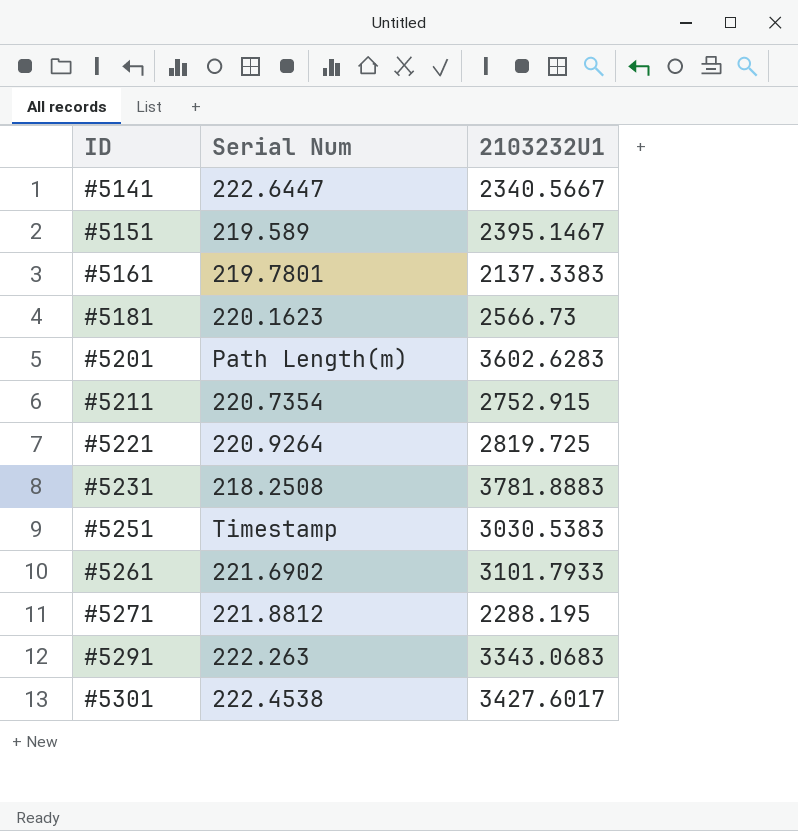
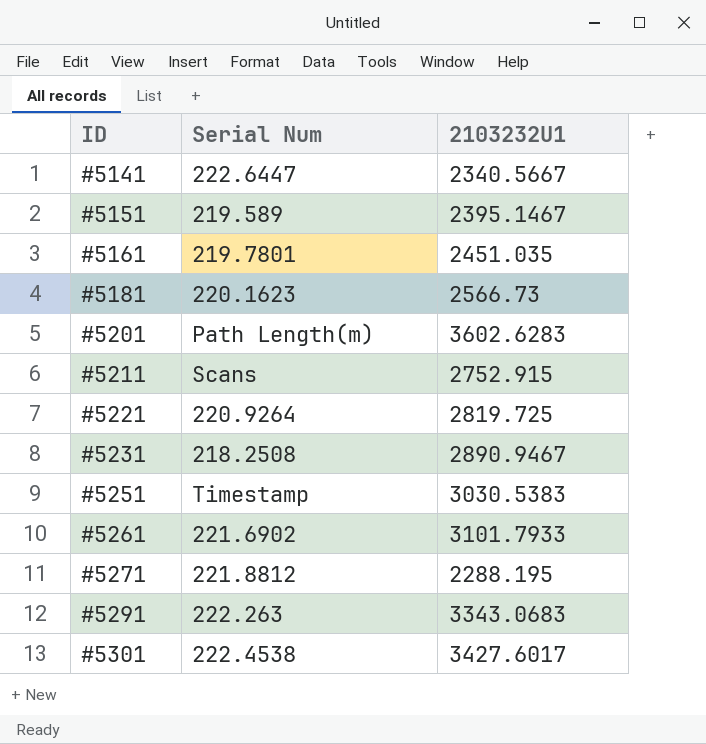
#5161 | 2103232U1: 2137.3383 -> 2451.035
#5211 | Serial Num: 220.7354 -> Scans
#5231 | 2103232U1: 3781.8883 -> 2890.9467

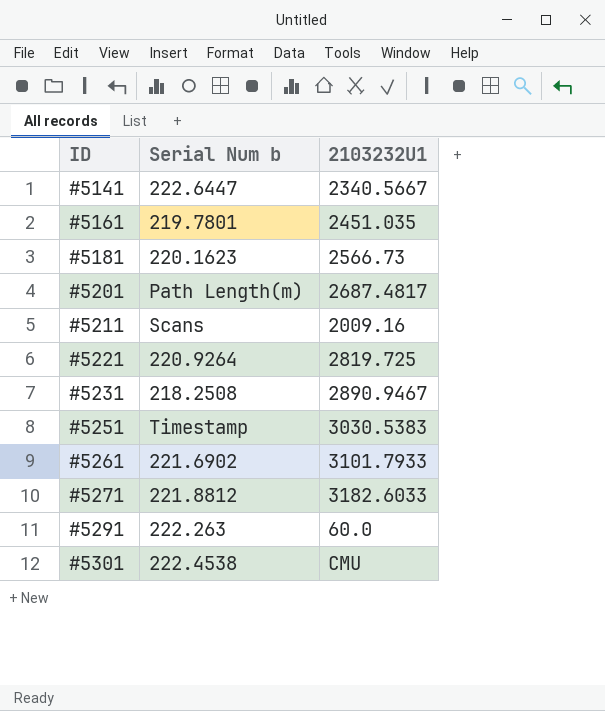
column name: Serial Num -> Serial Num b
row #5151: 219.589 | 2395.1467 -> none
#5201 | 2103232U1: 3602.6283 -> 2687.4817
#5211 | 2103232U1: 2752.915 -> 2009.16
#5271 | 2103232U1: 2288.195 -> 3182.6033
#5291 | 2103232U1: 3343.0683 -> 60.0
#5301 | 2103232U1: 3427.6017 -> CMU

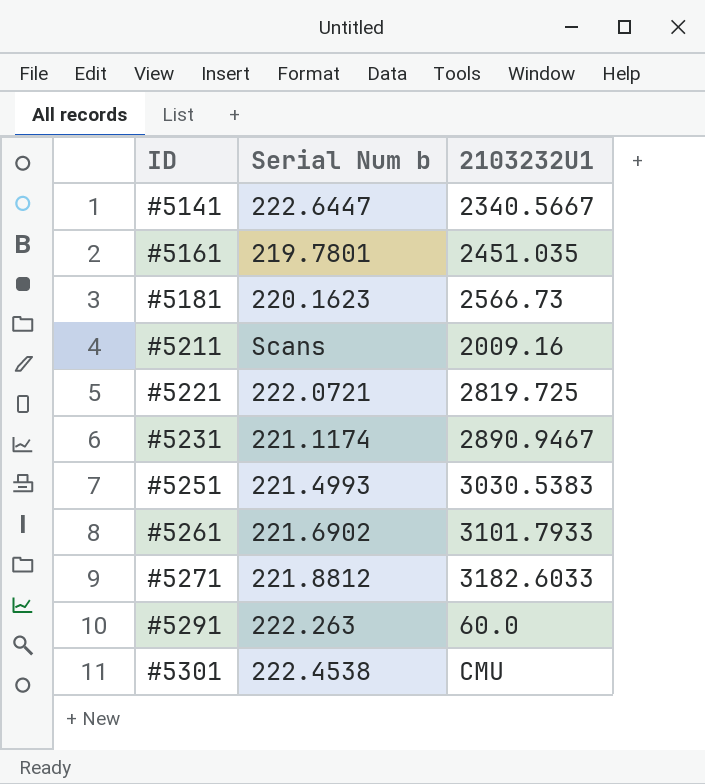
row #5201: Path Length(m) | 2687.4817 -> none
#5221 | Serial Num b: 220.9264 -> 222.0721
#5231 | Serial Num b: 218.2508 -> 221.1174
#5251 | Serial Num b: Timestamp -> 221.4993

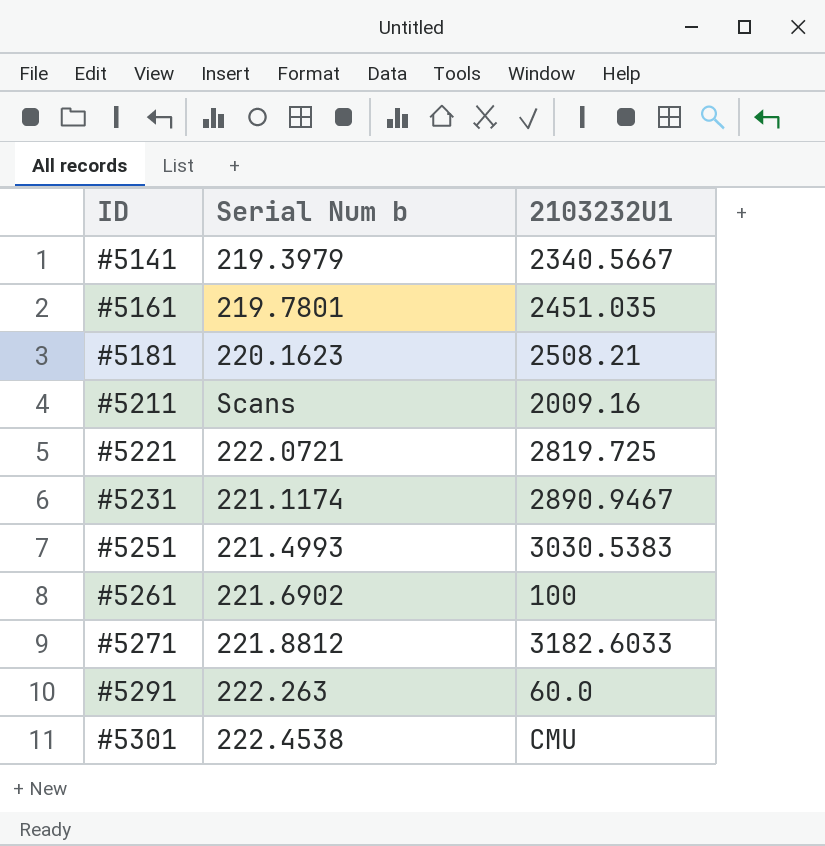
#5141 | Serial Num b: 222.6447 -> 219.3979
#5181 | 2103232U1: 2566.73 -> 2508.21
#5261 | 2103232U1: 3101.7933 -> 100

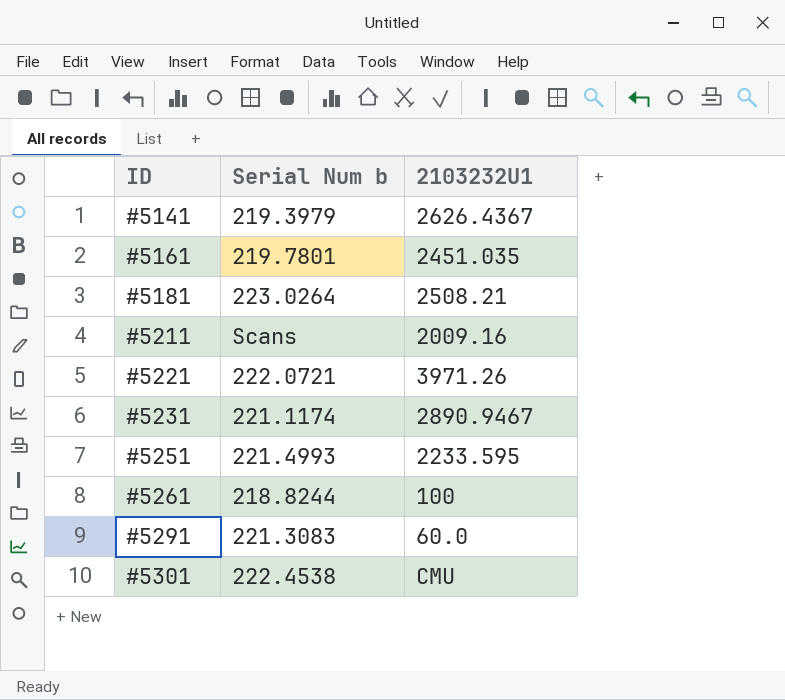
row #5271: 221.8812 | 3182.6033 -> none
#5141 | 2103232U1: 2340.5667 -> 2626.4367
#5181 | Serial Num b: 220.1623 -> 223.0264
#5221 | 2103232U1: 2819.725 -> 3971.26
#5251 | 2103232U1: 3030.5383 -> 2233.595
#5261 | Serial Num b: 221.6902 -> 218.8244
#5291 | Serial Num b: 222.263 -> 221.3083

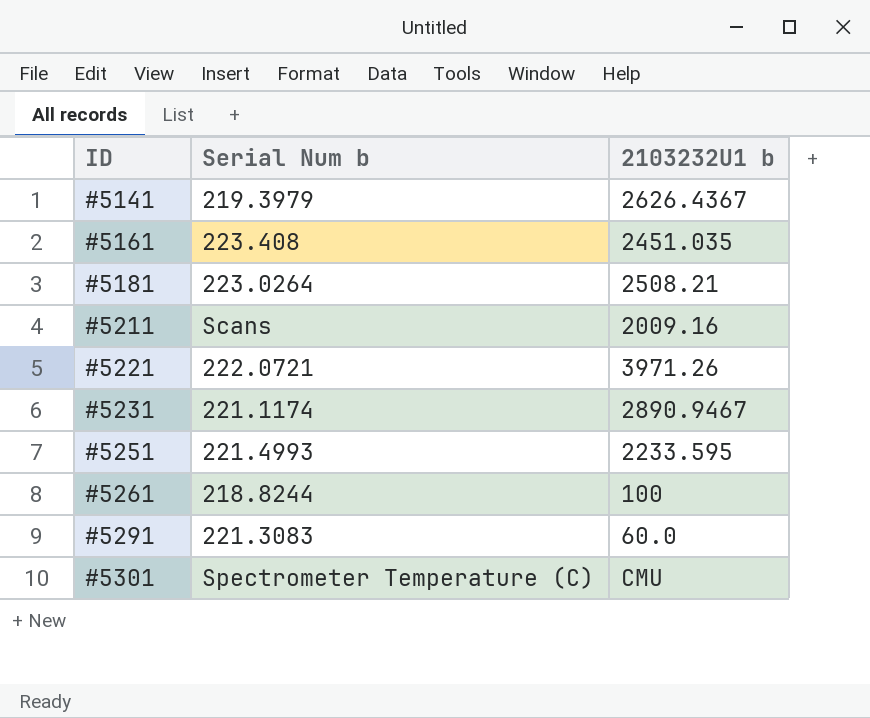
column name: 2103232U1 -> 2103232U1 b
#5161 | Serial Num b: 219.7801 -> 223.408
#5301 | Serial Num b: 222.4538 -> Spectrometer Temperature (C)

